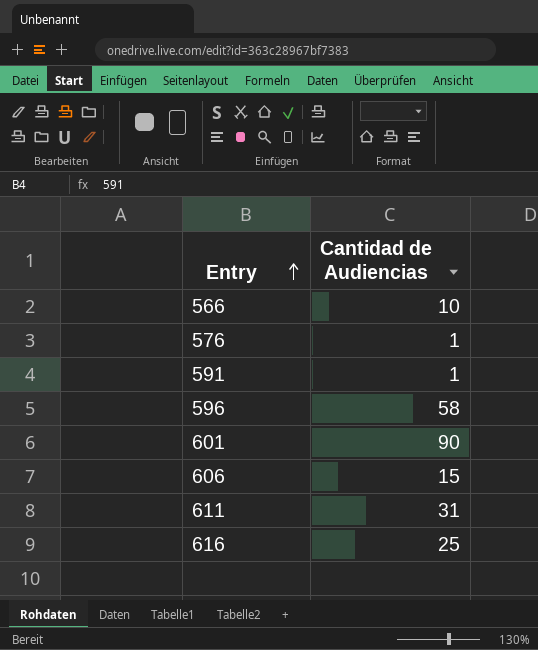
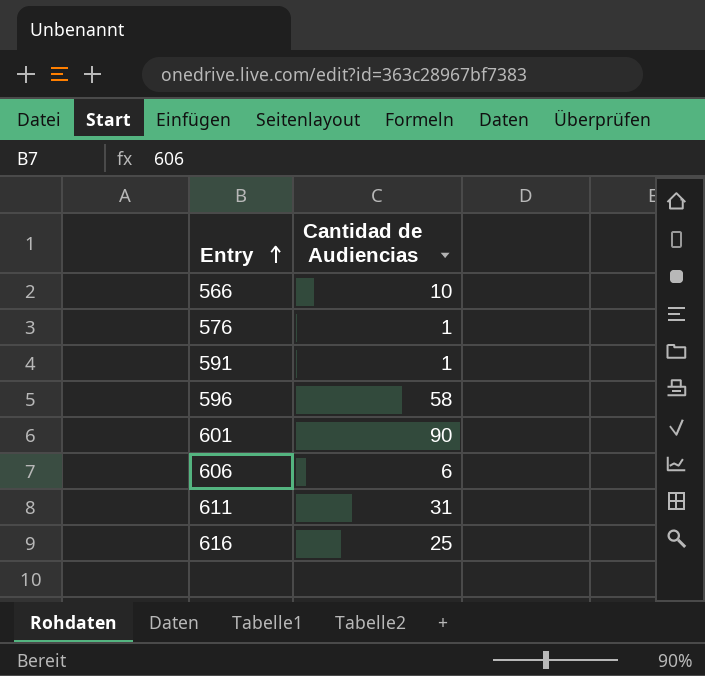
606 | Cantidad de Audiencias: 15 -> 6

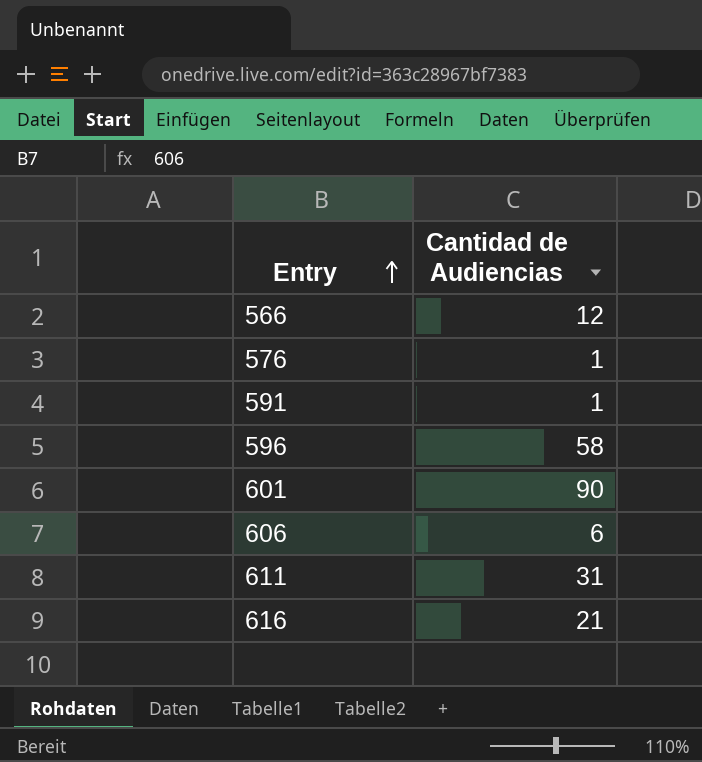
566 | Cantidad de Audiencias: 10 -> 12
616 | Cantidad de Audiencias: 25 -> 21

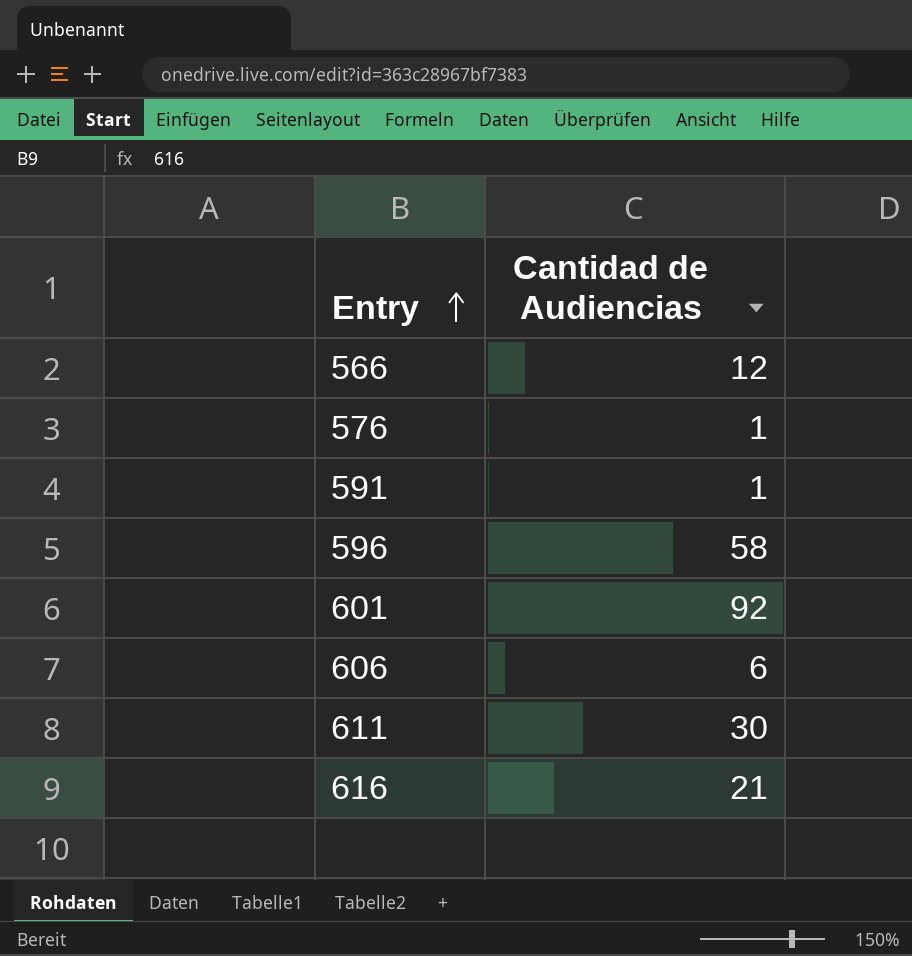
601 | Cantidad de Audiencias: 90 -> 92
611 | Cantidad de Audiencias: 31 -> 30

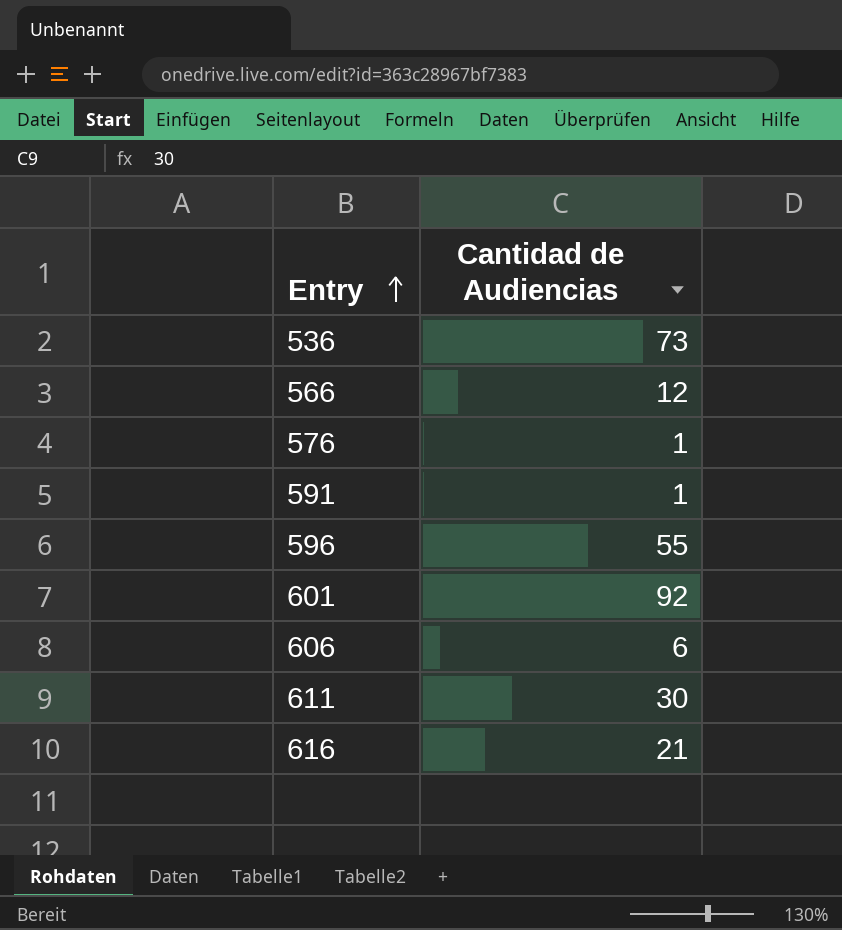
row 536: none -> 73
596 | Cantidad de Audiencias: 58 -> 55

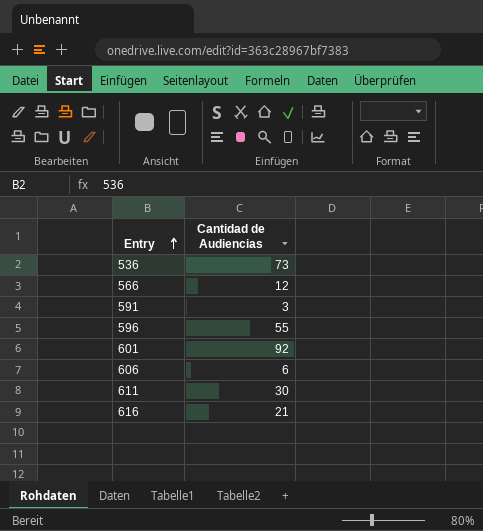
row 576: 1 -> none
591 | Cantidad de Audiencias: 1 -> 3

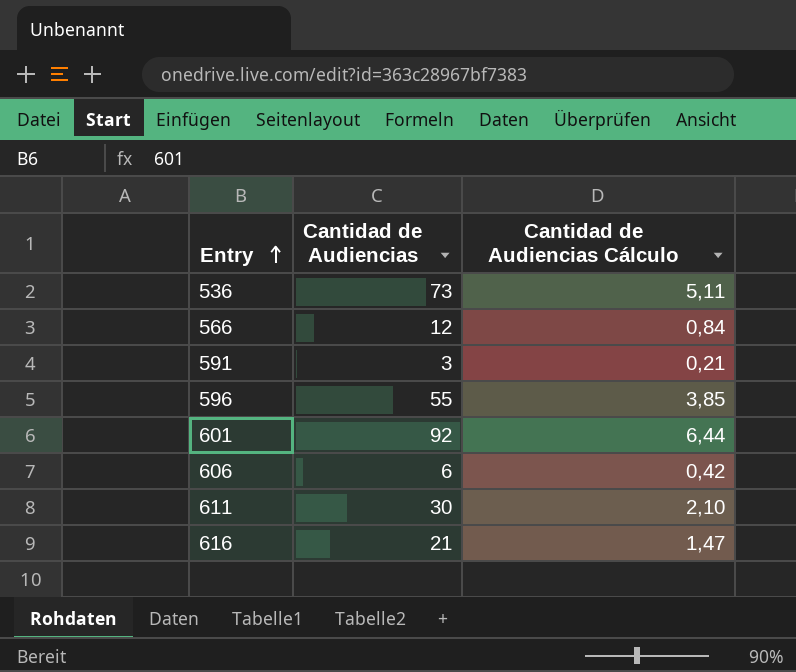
column Cantidad de Audiencias Cálculo | formula: none -> [Cantidad de Audiencias] * 0,07

